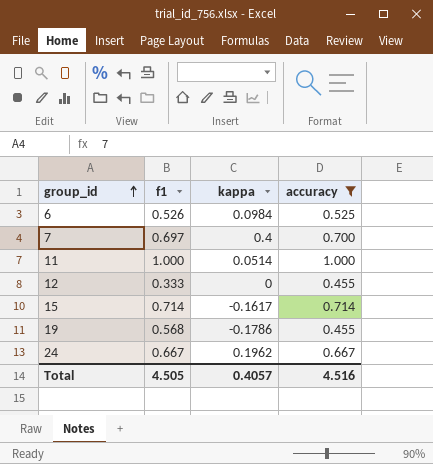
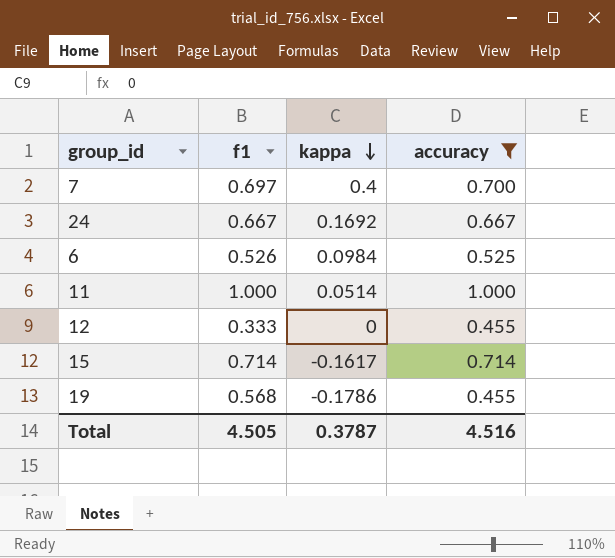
row order: group_id ascending -> kappa descending
24 | kappa: 0.1962 -> 0.1692
Total | kappa: 0.4057 -> 0.3787

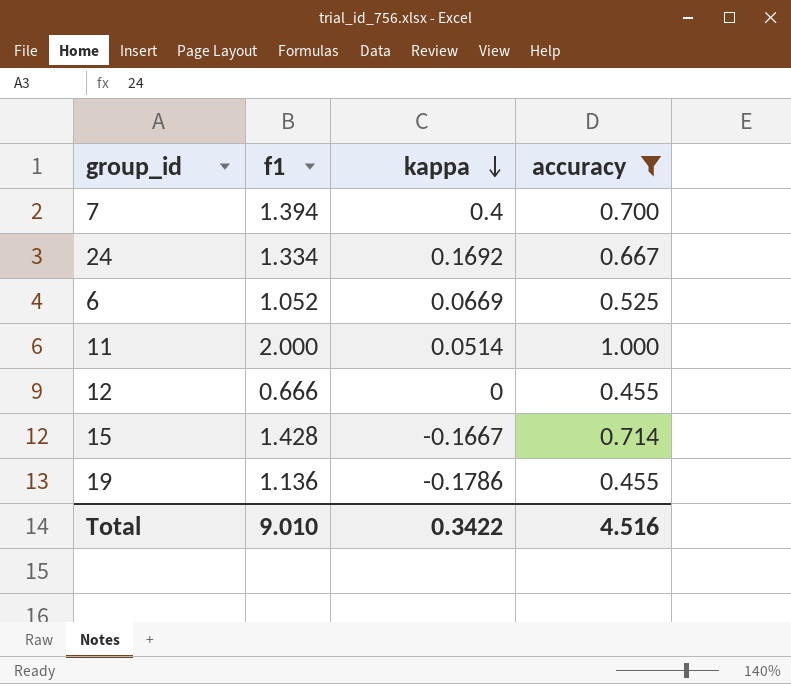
7 | f1: 0.697 -> 1.394
24 | f1: 0.667 -> 1.334
6 | f1: 0.526 -> 1.052
6 | kappa: 0.0984 -> 0.0669
11 | f1: 1.000 -> 2.000
12 | f1: 0.333 -> 0.666
15 | f1: 0.714 -> 1.428
15 | kappa: -0.1617 -> -0.1667
19 | f1: 0.568 -> 1.136
Total | f1: 4.505 -> 9.010
Total | kappa: 0.3787 -> 0.3422

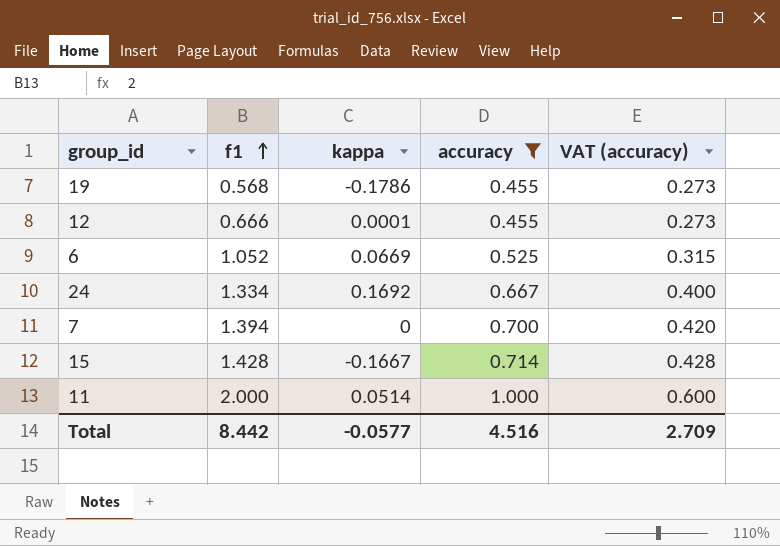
row order: kappa descending -> f1 ascending
column VAT (accuracy) | formula: none -> [accuracy] * 0.6
19 | f1: 1.136 -> 0.568
12 | kappa: 0 -> 0.0001
7 | kappa: 0.4 -> 0
Total | f1: 9.010 -> 8.442
Total | kappa: 0.3422 -> -0.0577

